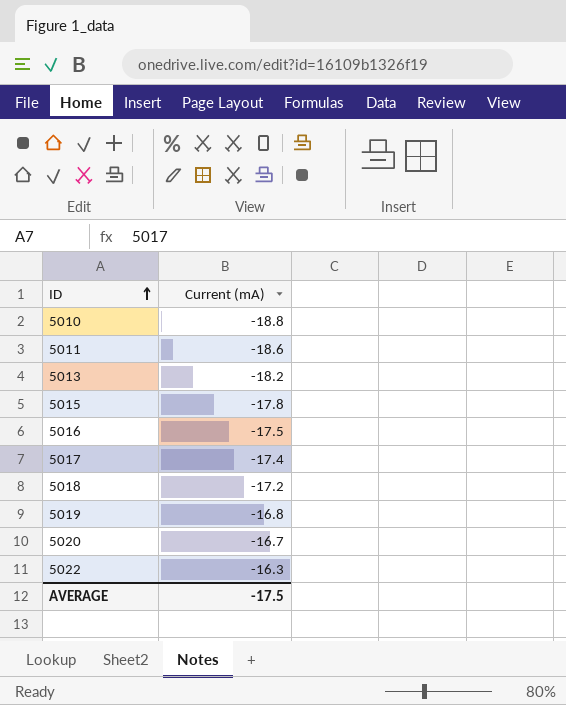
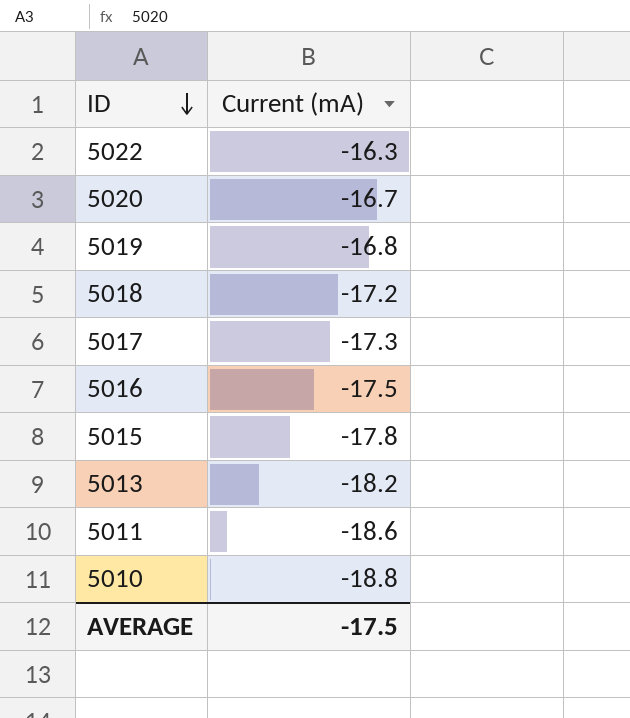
row order: ID ascending -> ID descending
5017 | Current (mA): -17.4 -> -17.3

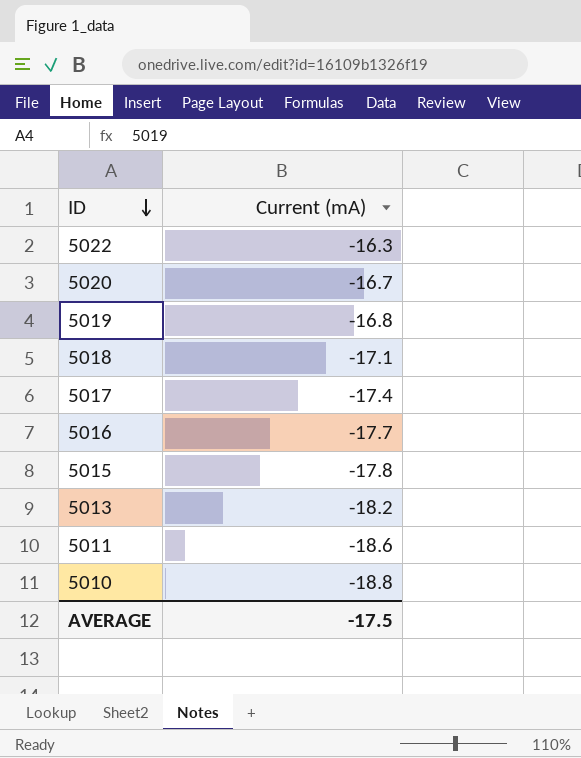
5018 | Current (mA): -17.2 -> -17.1
5017 | Current (mA): -17.3 -> -17.4
5016 | Current (mA): -17.5 -> -17.7

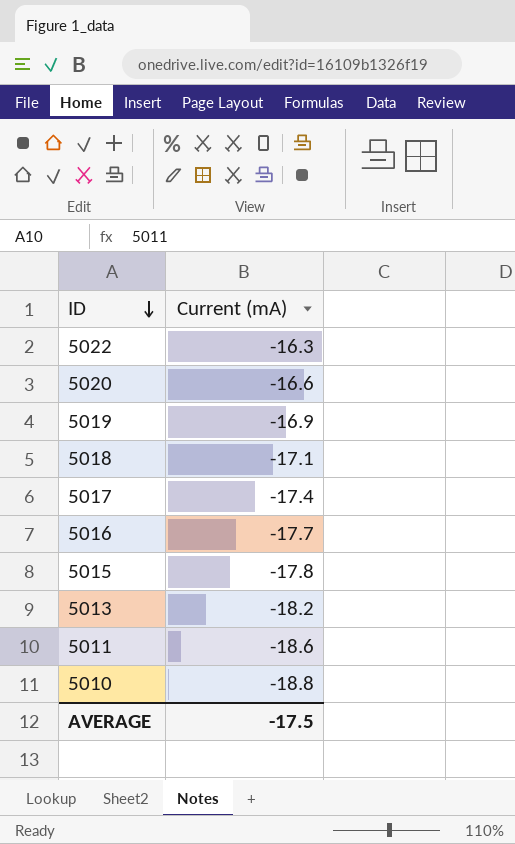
5020 | Current (mA): -16.7 -> -16.6
5019 | Current (mA): -16.8 -> -16.9

